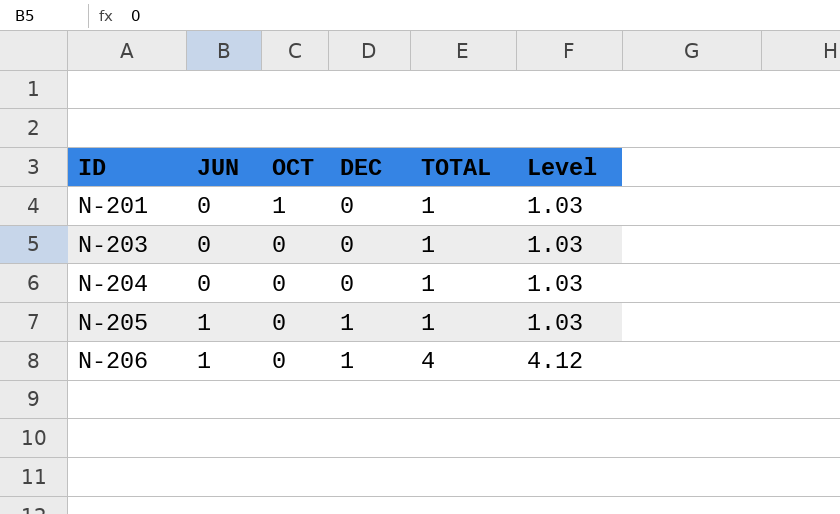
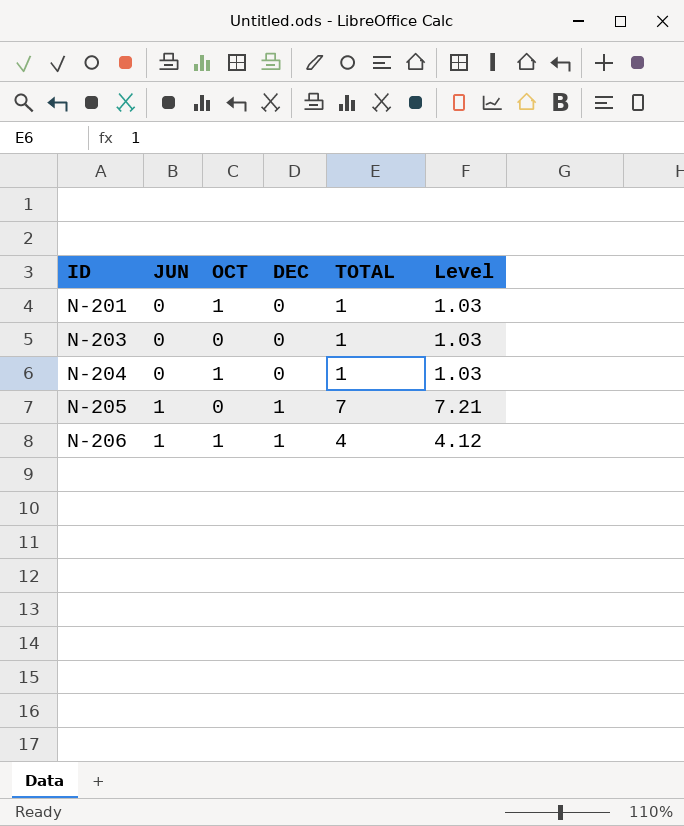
N-204 | OCT: 0 -> 1
N-205 | TOTAL: 1 -> 7
N-205 | Level: 1.03 -> 7.21
N-206 | OCT: 0 -> 1

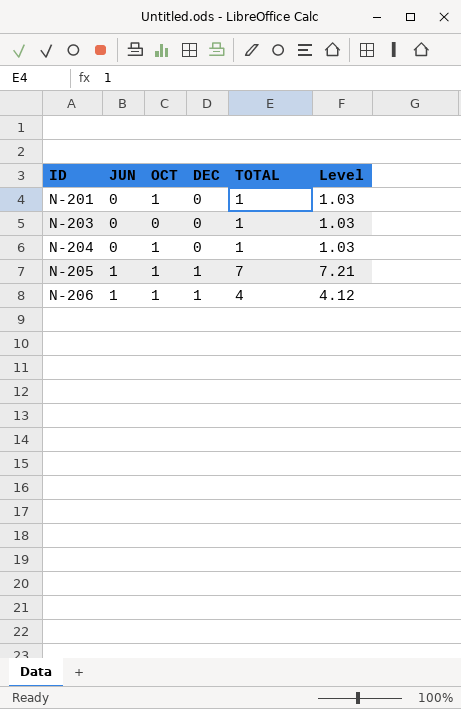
N-205 | OCT: 0 -> 1

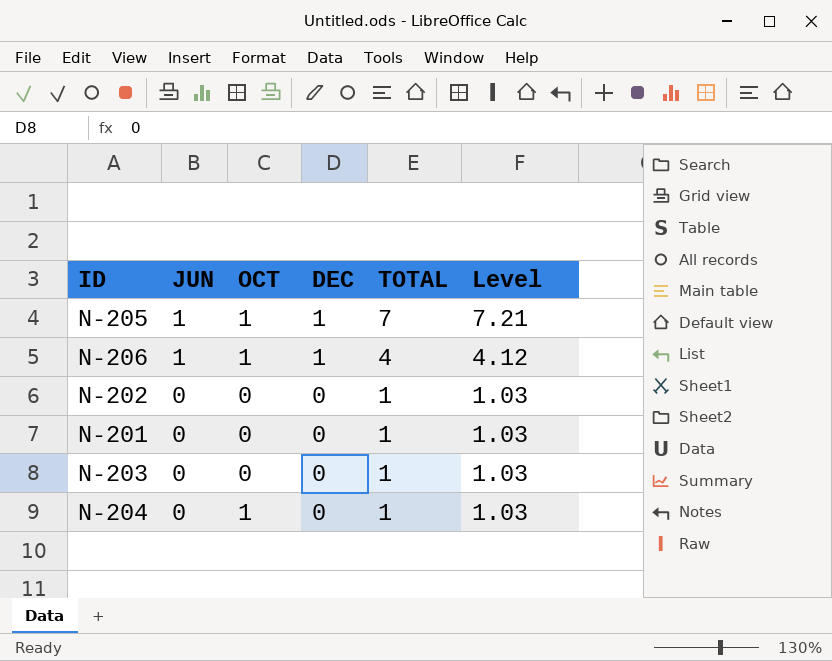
row order: ID ascending -> JUN descending
row N-202: none -> 0 | 0 | 0 | 1 | 1.03
N-201 | OCT: 1 -> 0

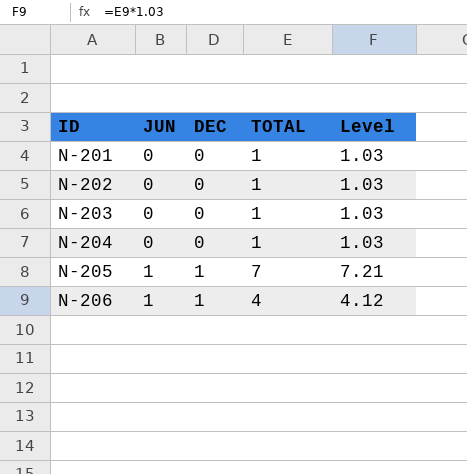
row order: JUN descending -> ID ascending
column OCT | position: 3 -> none

